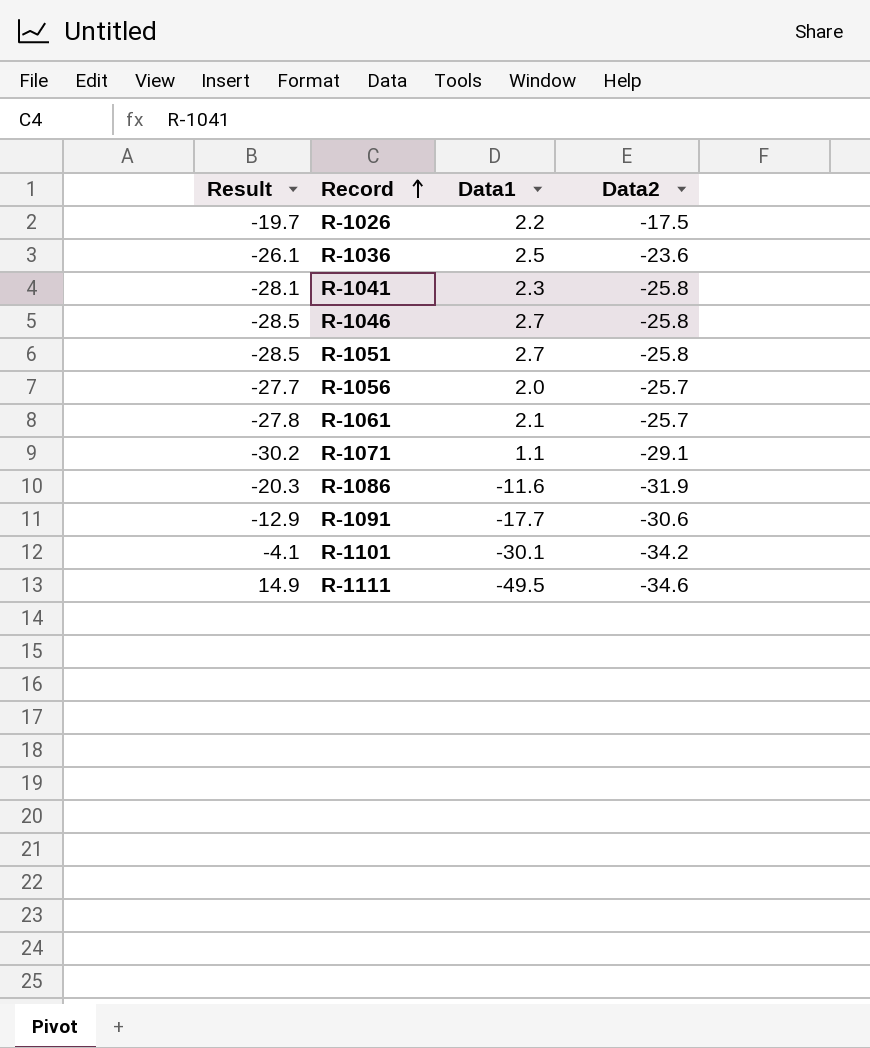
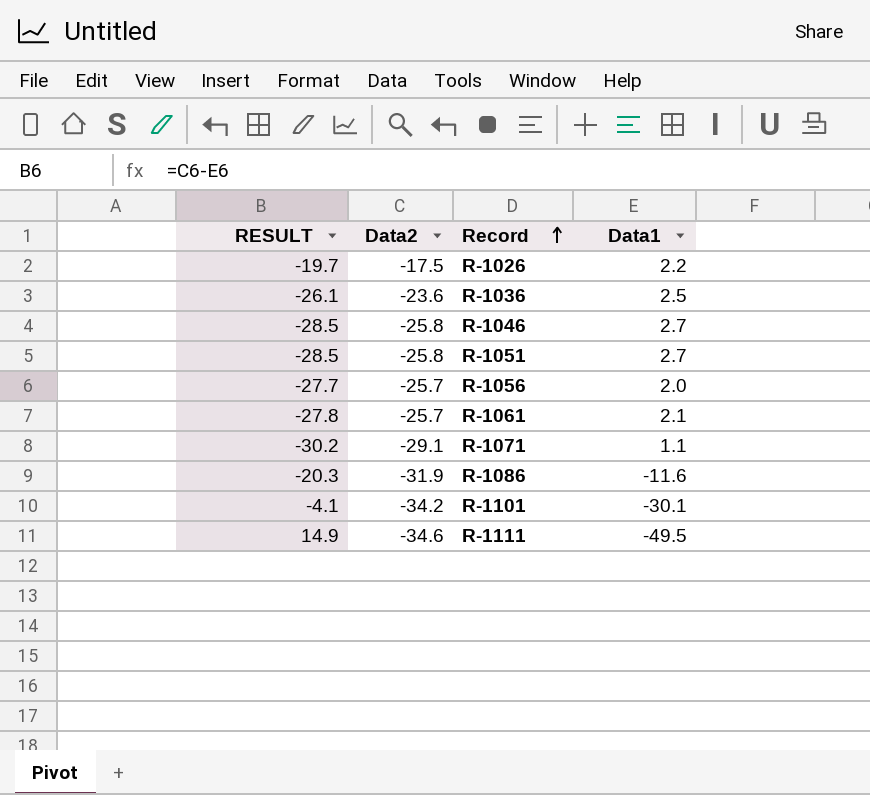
column name: Result -> RESULT
column Data2 | position: 4 -> 2
row R-1041: -28.1 | 2.3 | -25.8 -> none
row R-1091: -12.9 | -17.7 | -30.6 -> none

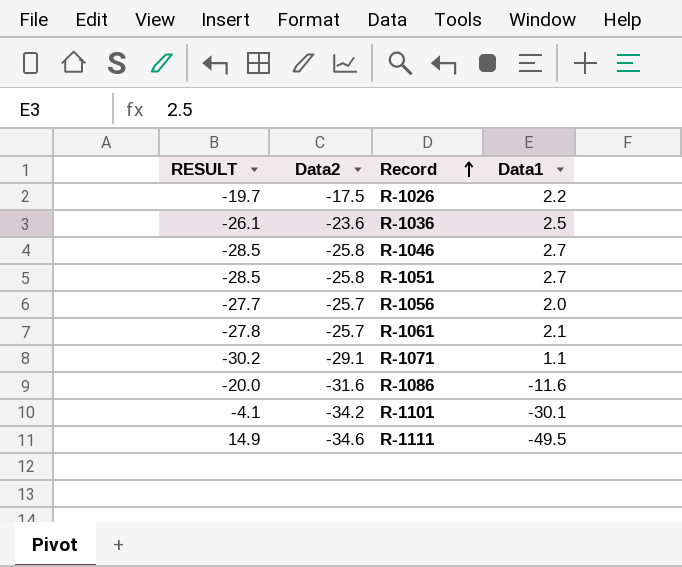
R-1086 | RESULT: -20.3 -> -20.0
R-1086 | Data2: -31.9 -> -31.6

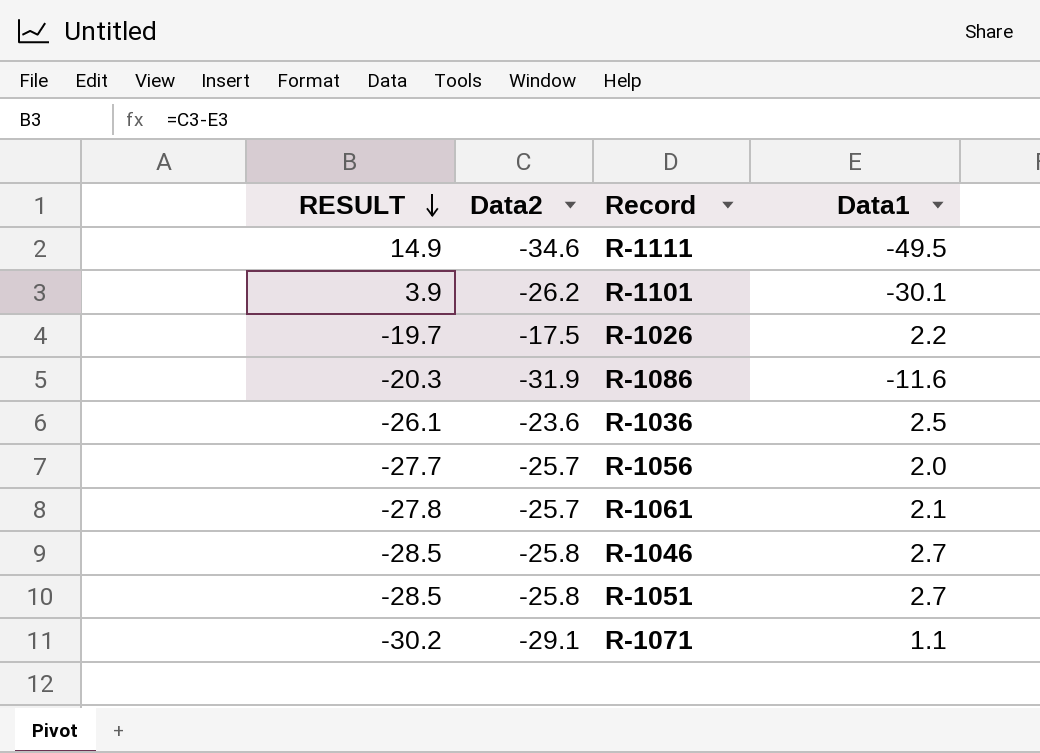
row order: Record ascending -> RESULT descending
R-1101 | RESULT: -4.1 -> 3.9
R-1101 | Data2: -34.2 -> -26.2
R-1086 | RESULT: -20.0 -> -20.3
R-1086 | Data2: -31.6 -> -31.9

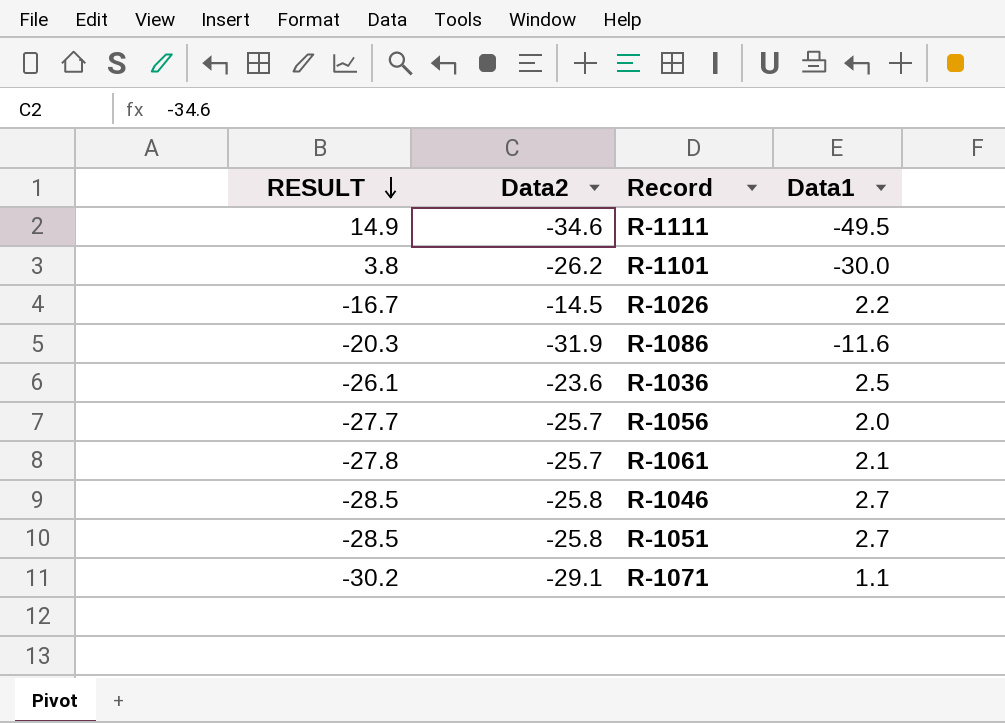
R-1101 | RESULT: 3.9 -> 3.8
R-1101 | Data1: -30.1 -> -30.0
R-1026 | RESULT: -19.7 -> -16.7
R-1026 | Data2: -17.5 -> -14.5

